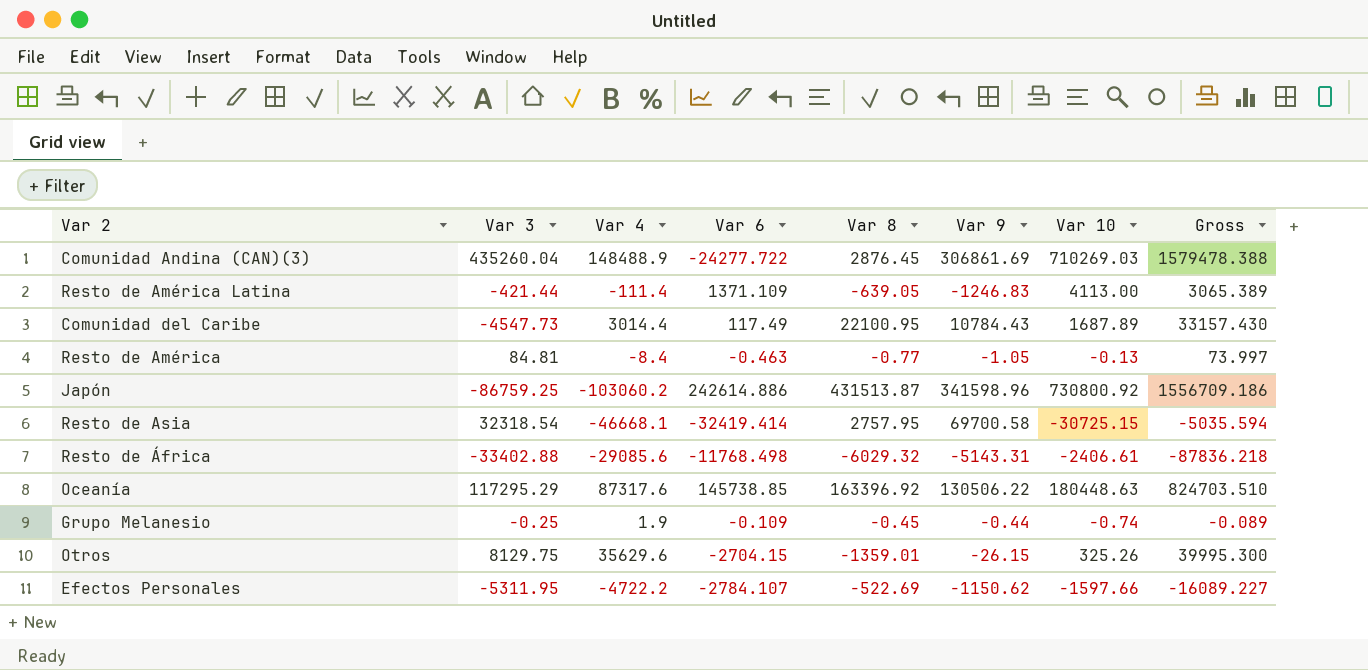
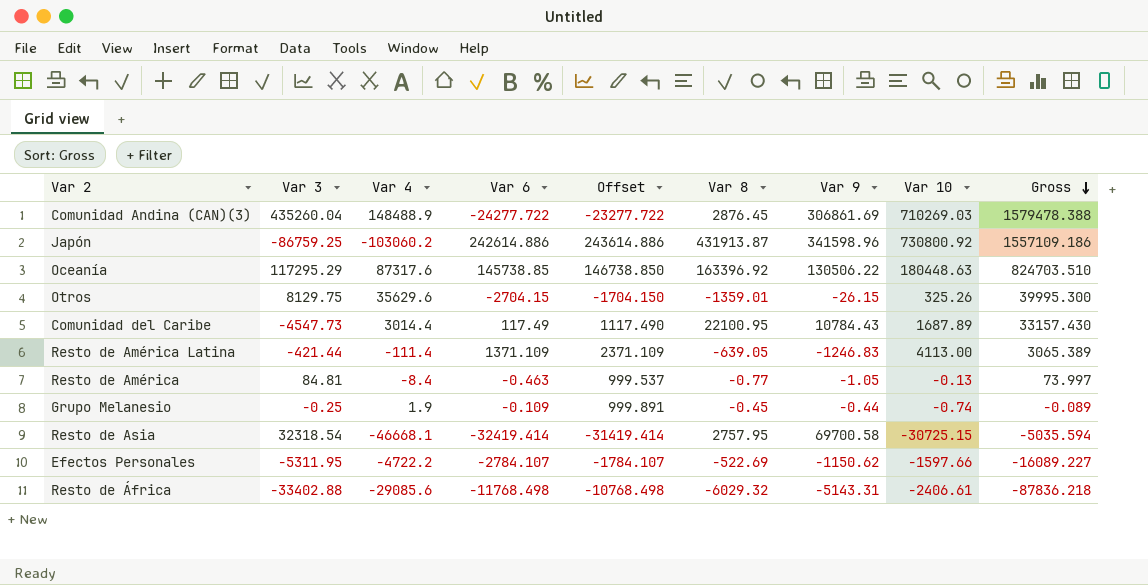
row order: none -> Gross descending
column Offset | formula: none -> [Var 6] + 1000
Japón | Var 8: 431513.87 -> 431913.87
Japón | Gross: 1556709.186 -> 1557109.186

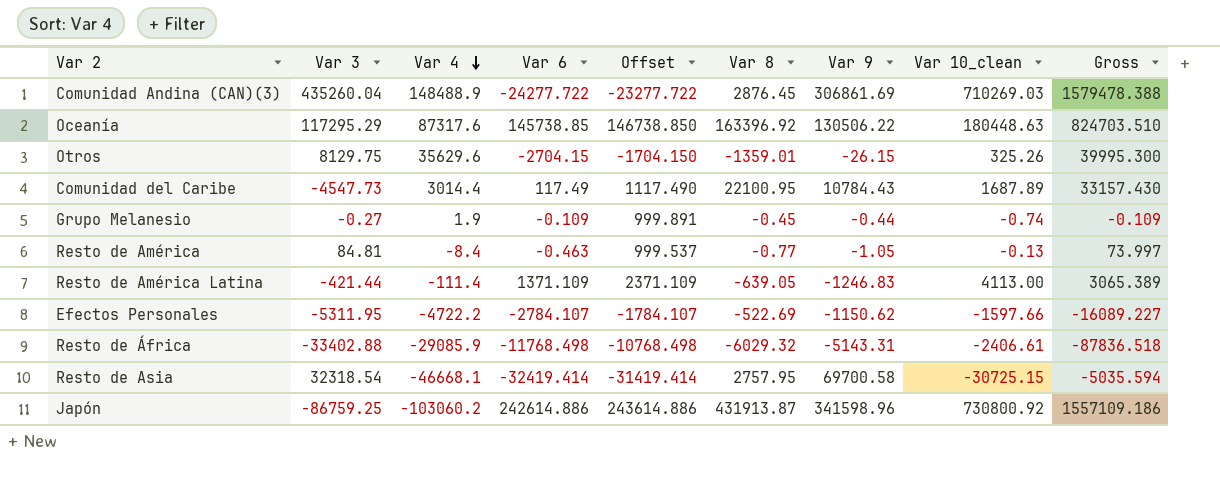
row order: Gross descending -> Var 4 descending
column name: Var 10 -> Var 10_clean
Grupo Melanesio | Var 3: -0.25 -> -0.27
Grupo Melanesio | Gross: -0.089 -> -0.109
Resto de África | Var 4: -29085.6 -> -29085.9
Resto de África | Gross: -87836.218 -> -87836.518

